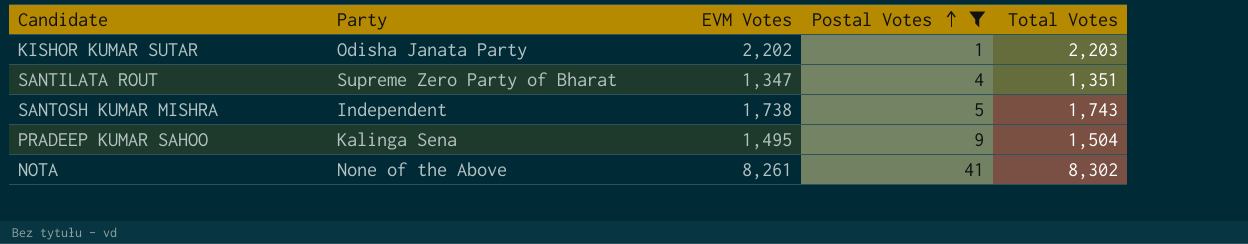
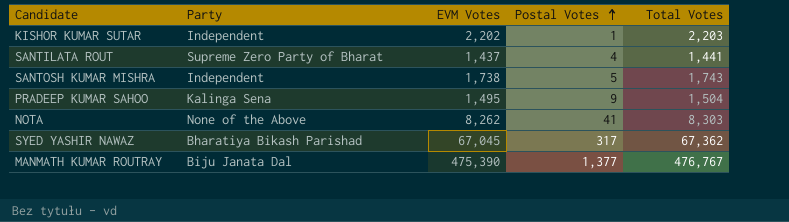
filter: Postal Votes <= 41 -> none
KISHOR KUMAR SUTAR | Party: Odisha Janata Party -> Independent
SANTILATA ROUT | EVM Votes: 1,347 -> 1,437
SANTILATA ROUT | Total Votes: 1,351 -> 1,441
NOTA | EVM Votes: 8,261 -> 8,262
NOTA | Total Votes: 8,302 -> 8,303

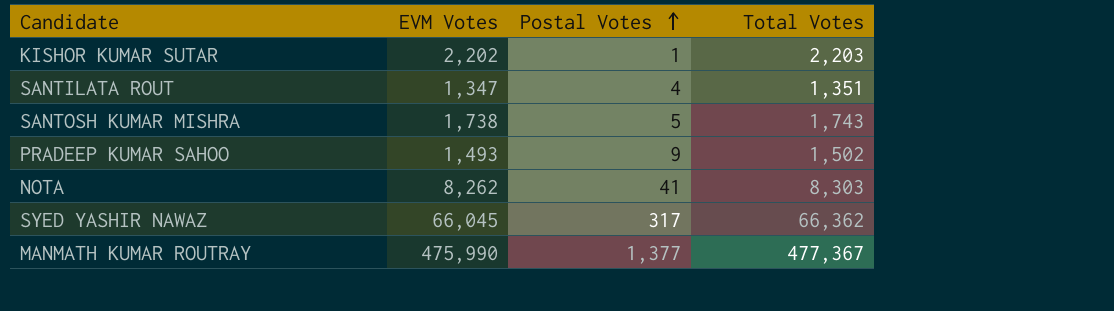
column Party | position: 2 -> none
SANTILATA ROUT | EVM Votes: 1,437 -> 1,347
SANTILATA ROUT | Total Votes: 1,441 -> 1,351
PRADEEP KUMAR SAHOO | EVM Votes: 1,495 -> 1,493
PRADEEP KUMAR SAHOO | Total Votes: 1,504 -> 1,502
SYED YASHIR NAWAZ | EVM Votes: 67,045 -> 66,045
SYED YASHIR NAWAZ | Total Votes: 67,362 -> 66,362
MANMATH KUMAR ROUTRAY | EVM Votes: 475,390 -> 475,990
MANMATH KUMAR ROUTRAY | Total Votes: 476,767 -> 477,367

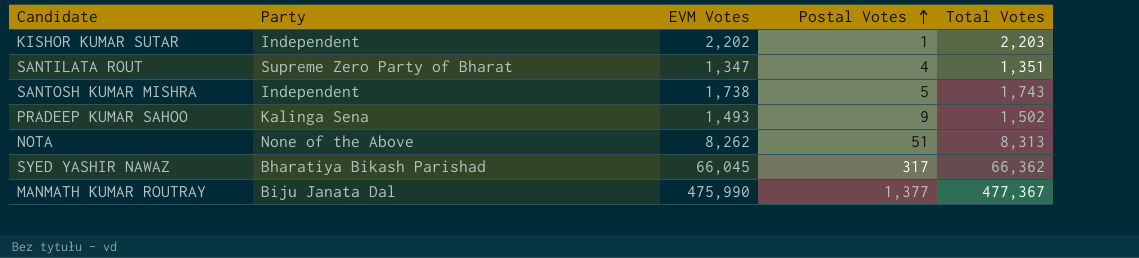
column Party | position: none -> 2
NOTA | Postal Votes: 41 -> 51
NOTA | Total Votes: 8,303 -> 8,313

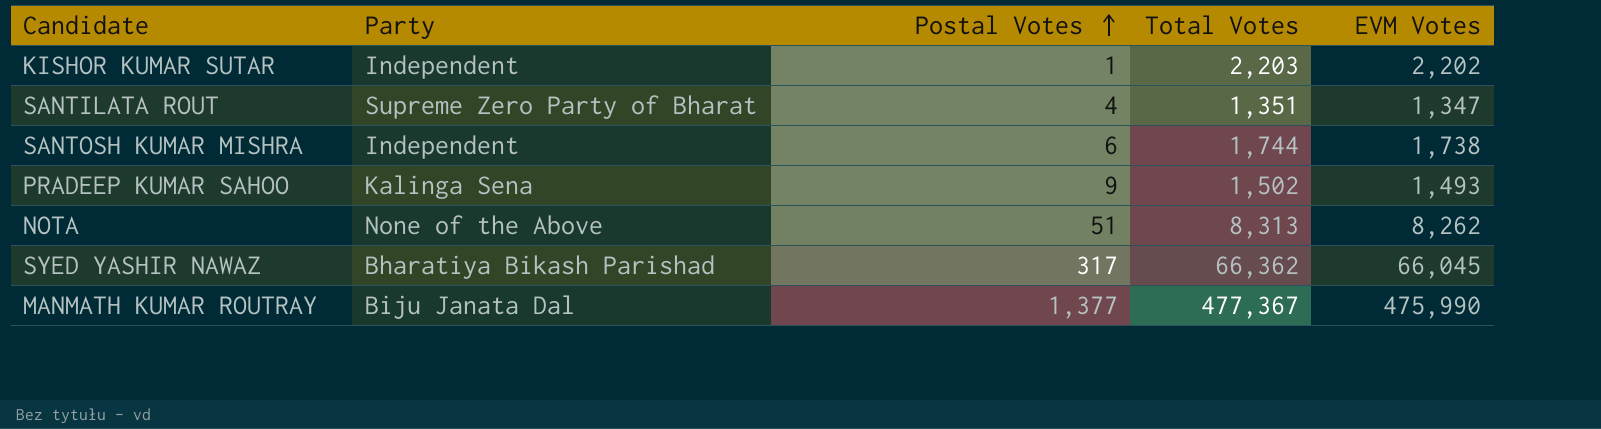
column EVM Votes | position: 3 -> 5
SANTOSH KUMAR MISHRA | Postal Votes: 5 -> 6
SANTOSH KUMAR MISHRA | Total Votes: 1,743 -> 1,744

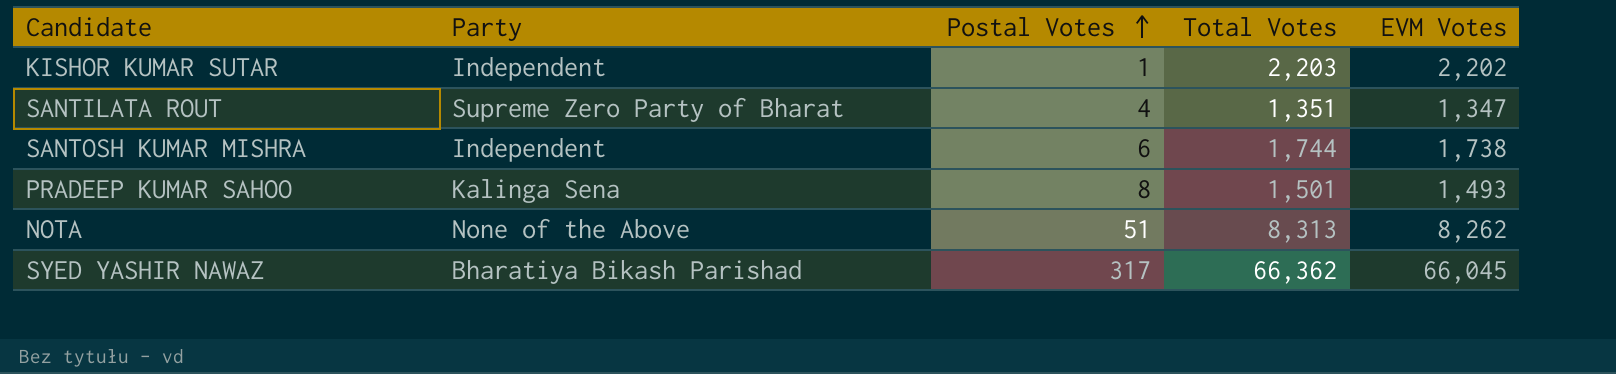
row MANMATH KUMAR ROUTRAY: Biju Janata Dal | 1,377 | 477,367 | 475,990 -> none
PRADEEP KUMAR SAHOO | Postal Votes: 9 -> 8
PRADEEP KUMAR SAHOO | Total Votes: 1,502 -> 1,501

